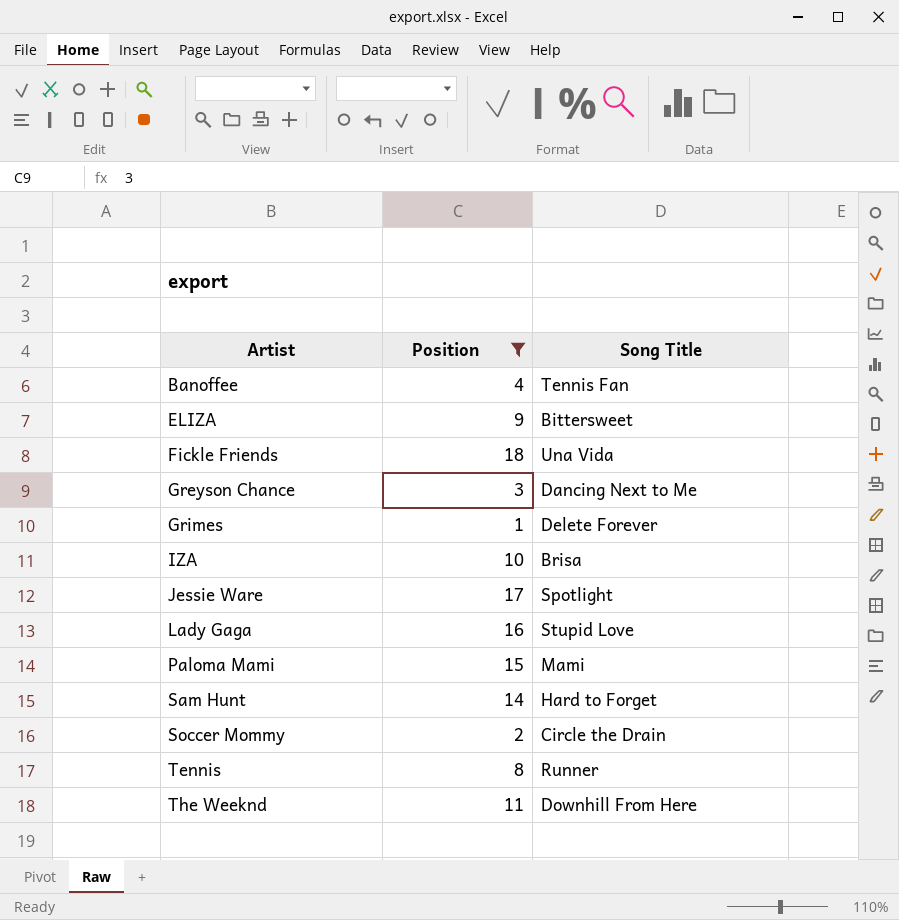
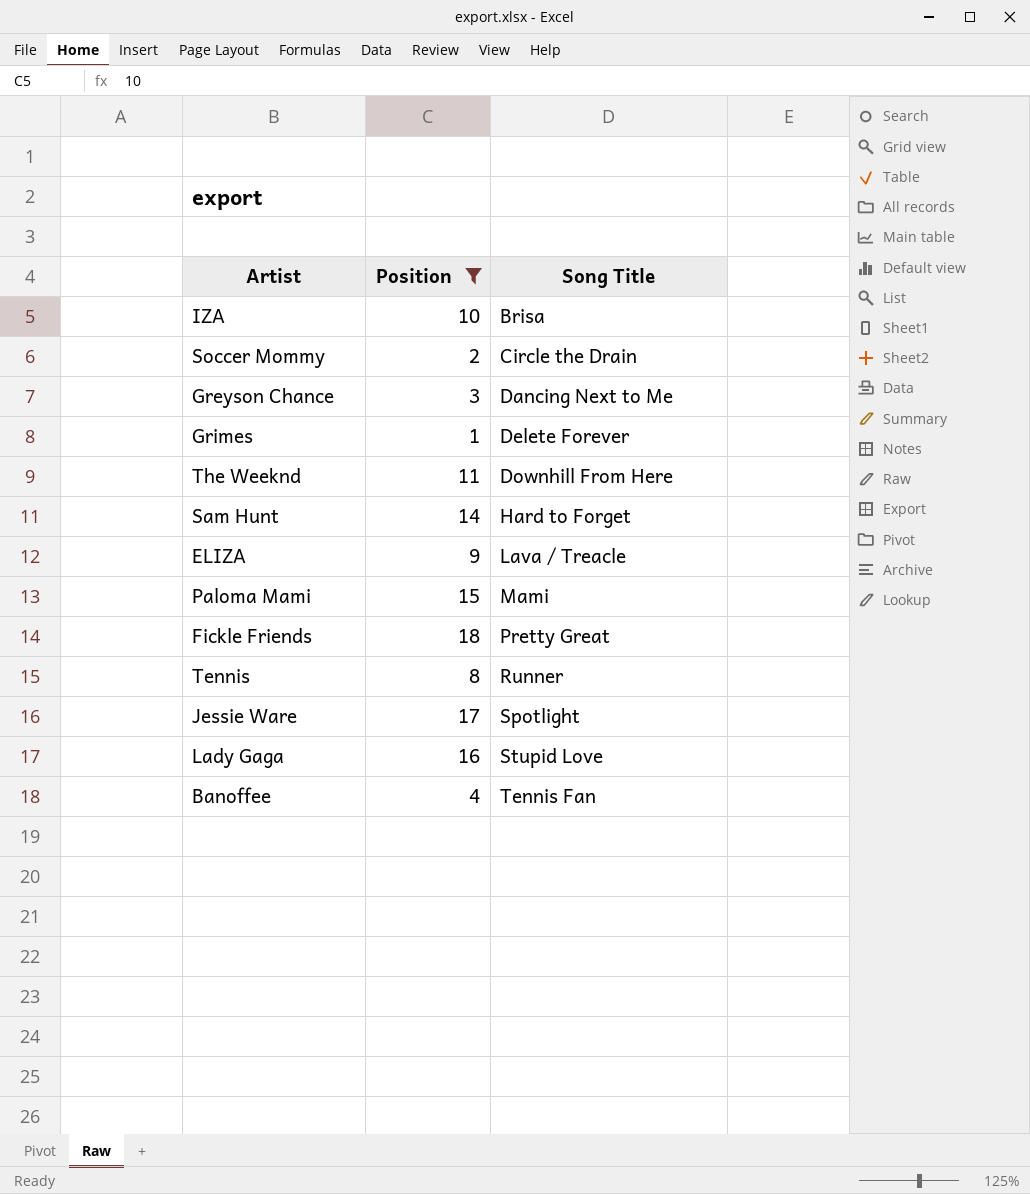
row order: Artist ascending -> Song Title ascending
ELIZA | Song Title: Bittersweet -> Lava / Treacle
Fickle Friends | Song Title: Una Vida -> Pretty Great

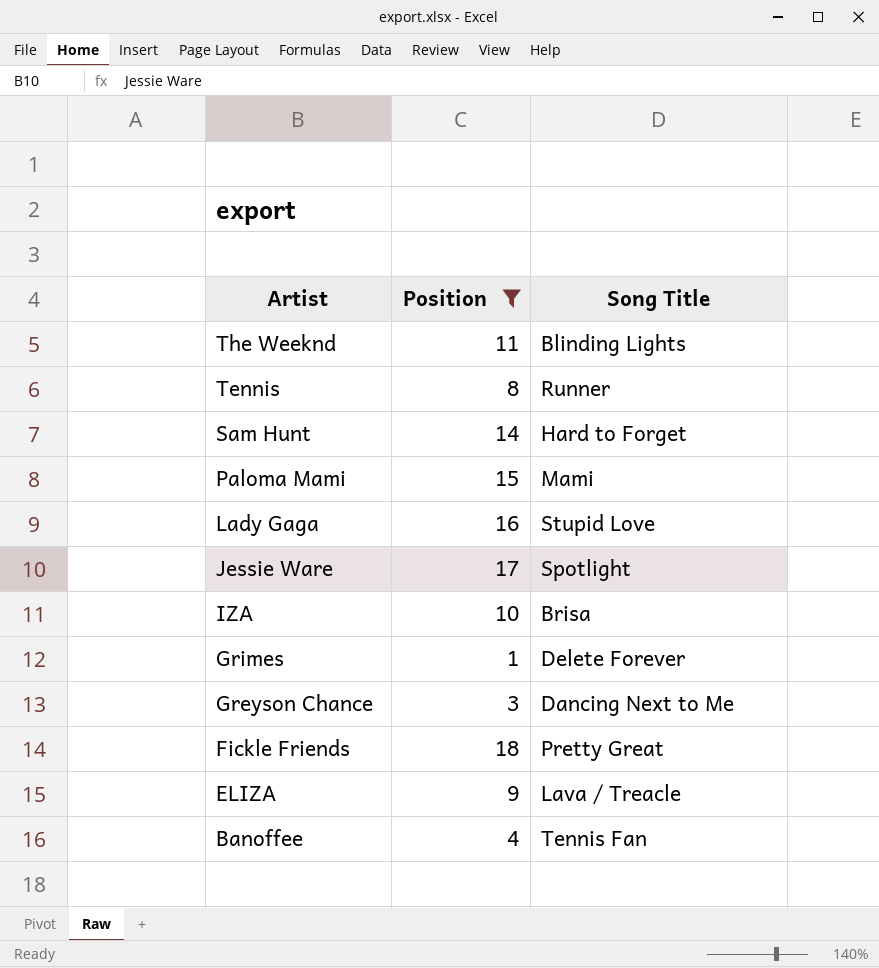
row order: Song Title ascending -> Artist descending
row Soccer Mommy: 2 | Circle the Drain -> none
The Weeknd | Song Title: Downhill From Here -> Blinding Lights

